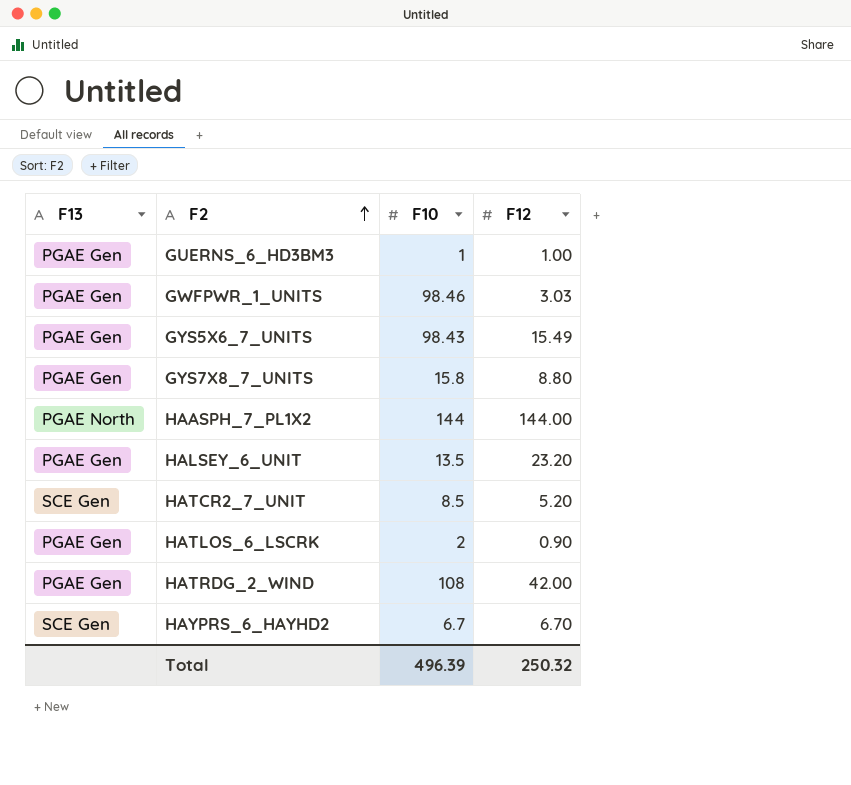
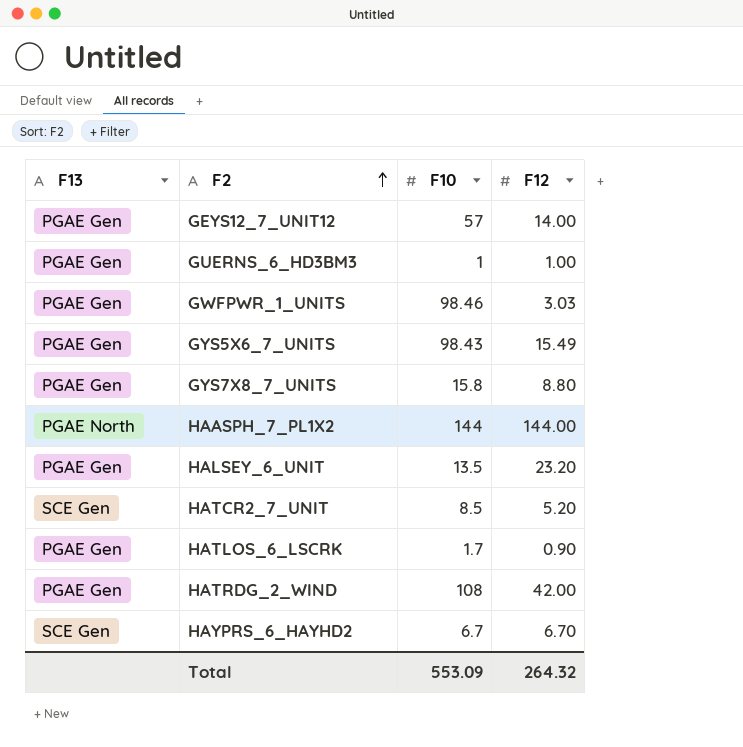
row GEYS12_7_UNIT12: none -> PGAE Gen | 57 | 14.00
HATLOS_6_LSCRK | F10: 2 -> 1.7
Total | F10: 496.39 -> 553.09
Total | F12: 250.32 -> 264.32

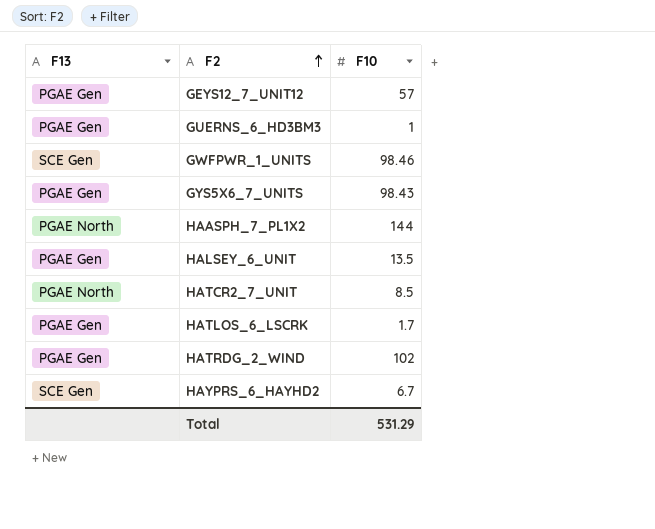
column F12 | position: 4 -> none
row GYS7X8_7_UNITS: PGAE Gen | 15.8 | 8.80 -> none
GWFPWR_1_UNITS | F13: PGAE Gen -> SCE Gen
HATCR2_7_UNIT | F13: SCE Gen -> PGAE North
HATRDG_2_WIND | F10: 108 -> 102
Total | F10: 553.09 -> 531.29

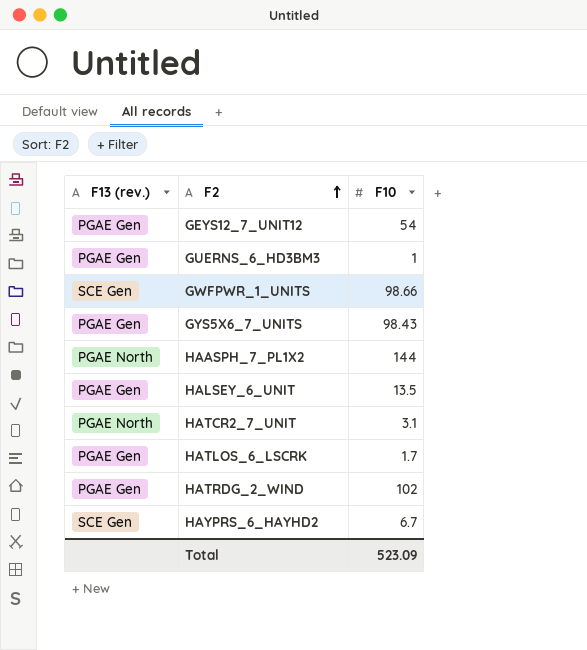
column name: F13 -> F13 (rev.)
GEYS12_7_UNIT12 | F10: 57 -> 54
GWFPWR_1_UNITS | F10: 98.46 -> 98.66
HATCR2_7_UNIT | F10: 8.5 -> 3.1
Total | F10: 531.29 -> 523.09

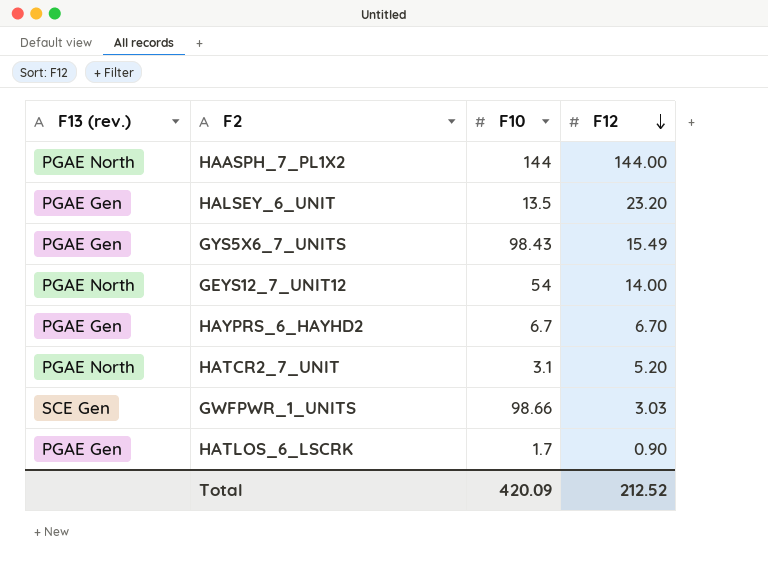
row order: F2 ascending -> F12 descending
column F12 | position: none -> 4
row GUERNS_6_HD3BM3: PGAE Gen | 1 -> none
row HATRDG_2_WIND: PGAE Gen | 102 -> none
GEYS12_7_UNIT12 | F13 (rev.): PGAE Gen -> PGAE North
HAYPRS_6_HAYHD2 | F13 (rev.): SCE Gen -> PGAE Gen
Total | F10: 523.09 -> 420.09

